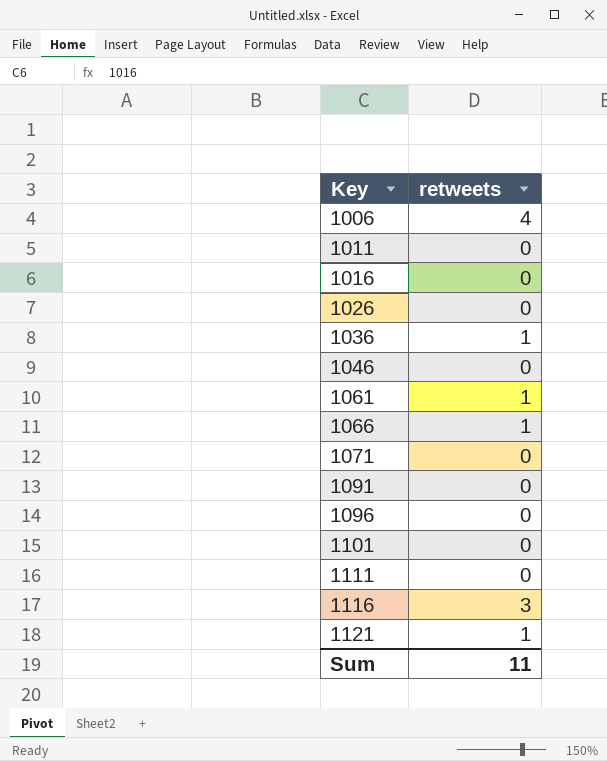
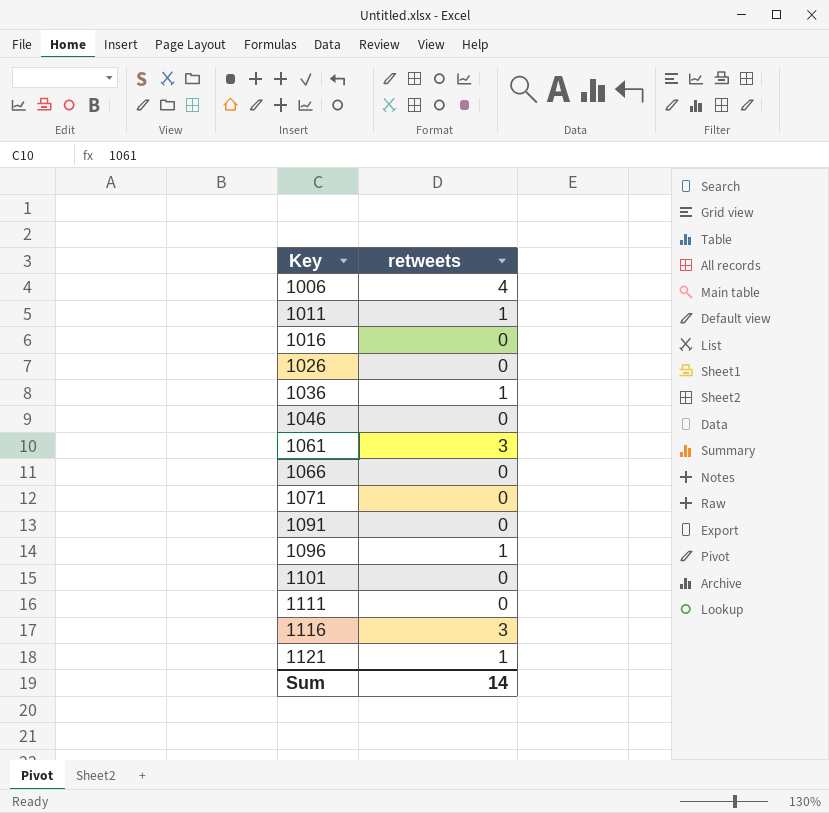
1011 | retweets: 0 -> 1
1061 | retweets: 1 -> 3
1066 | retweets: 1 -> 0
1096 | retweets: 0 -> 1
Sum | retweets: 11 -> 14

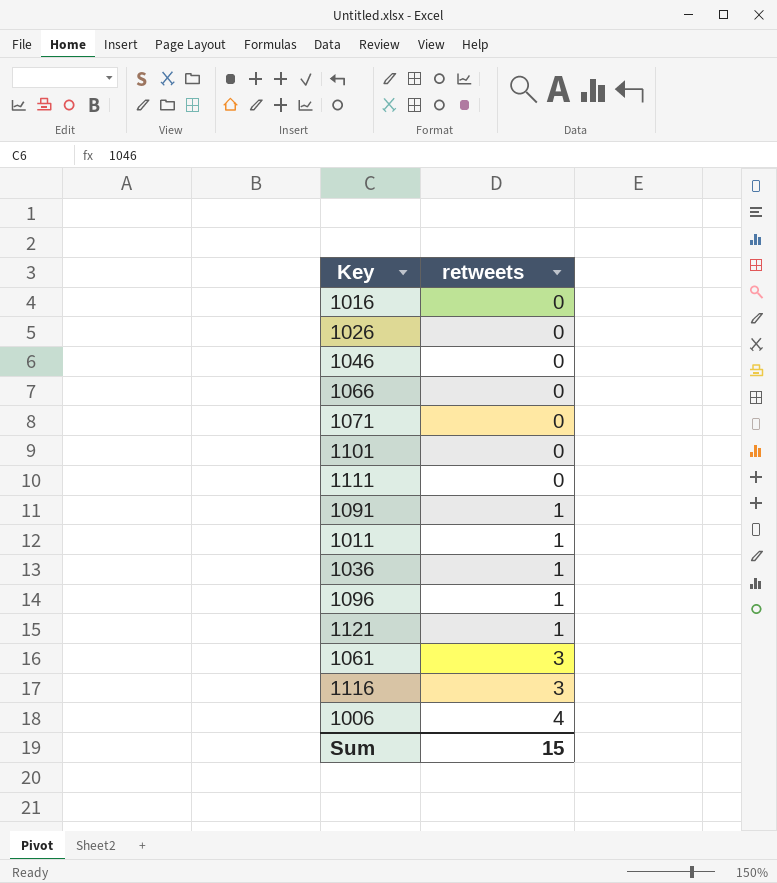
row order: Key ascending -> retweets ascending
1091 | retweets: 0 -> 1
Sum | retweets: 14 -> 15

